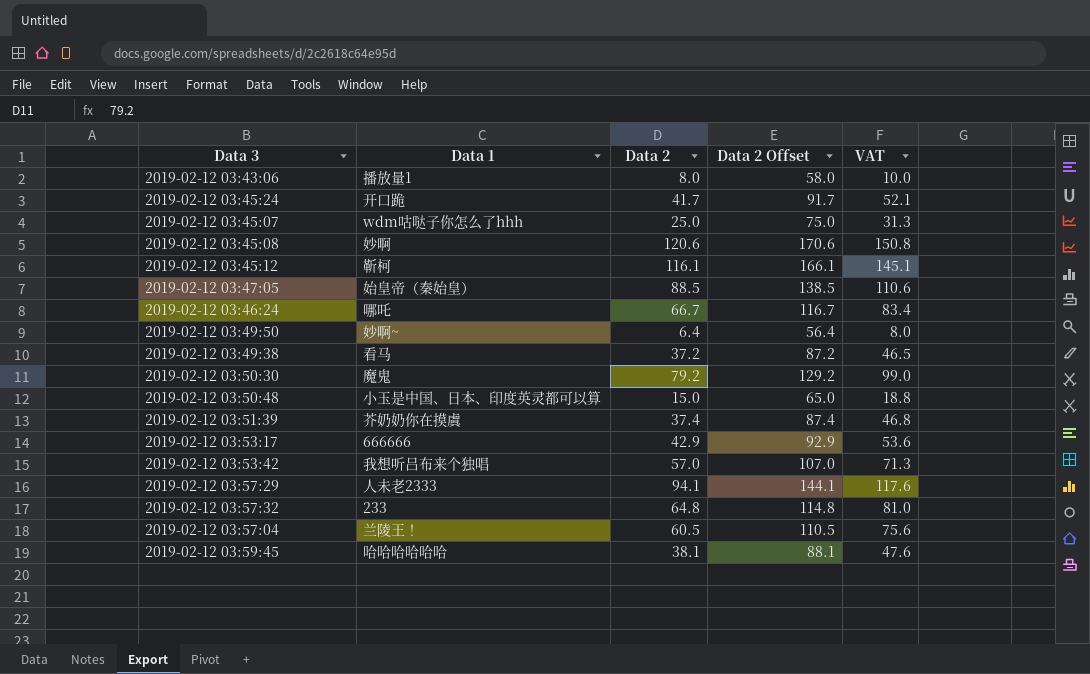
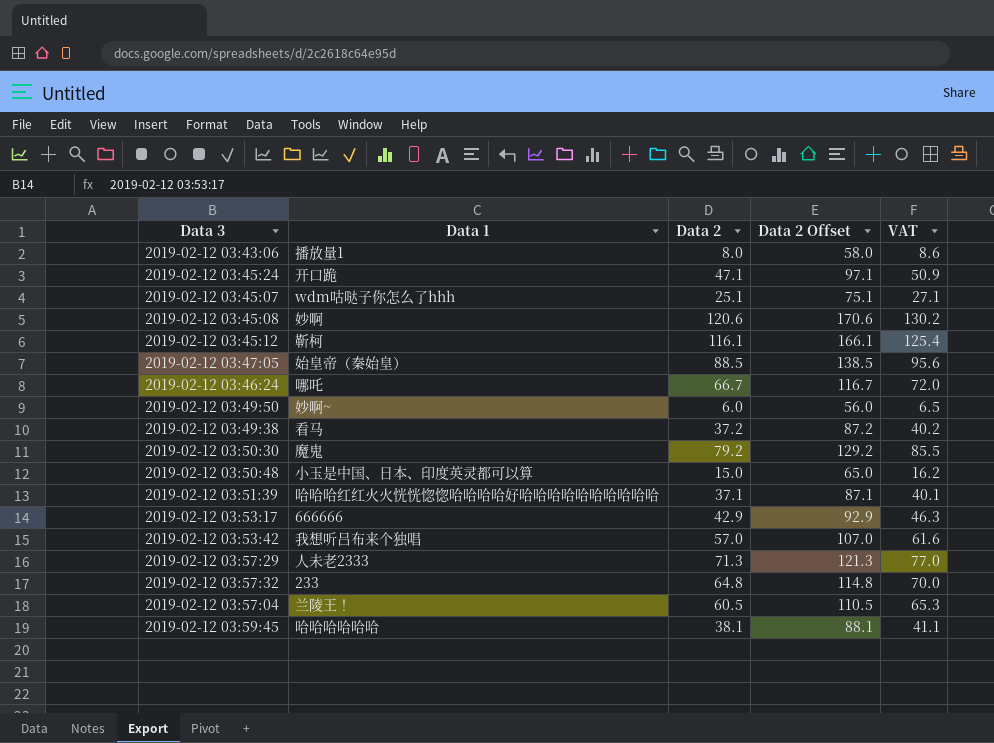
column VAT | formula: [Data 2] * 1.25 -> [Data 2] * 1.08
2019-02-12 03:45:24 | Data 2: 41.7 -> 47.1
2019-02-12 03:45:24 | Data 2 Offset: 91.7 -> 97.1
2019-02-12 03:45:07 | Data 2: 25.0 -> 25.1
2019-02-12 03:45:07 | Data 2 Offset: 75.0 -> 75.1
2019-02-12 03:49:50 | Data 2: 6.4 -> 6.0
2019-02-12 03:49:50 | Data 2 Offset: 56.4 -> 56.0
2019-02-12 03:51:39 | Data 1: 芥奶奶你在摸虞 -> 哈哈哈红红火火恍恍惚惚哈哈哈哈好哈哈哈哈哈哈哈哈哈哈
2019-02-12 03:51:39 | Data 2: 37.4 -> 37.1
2019-02-12 03:51:39 | Data 2 Offset: 87.4 -> 87.1
2019-02-12 03:57:29 | Data 2: 94.1 -> 71.3
2019-02-12 03:57:29 | Data 2 Offset: 144.1 -> 121.3

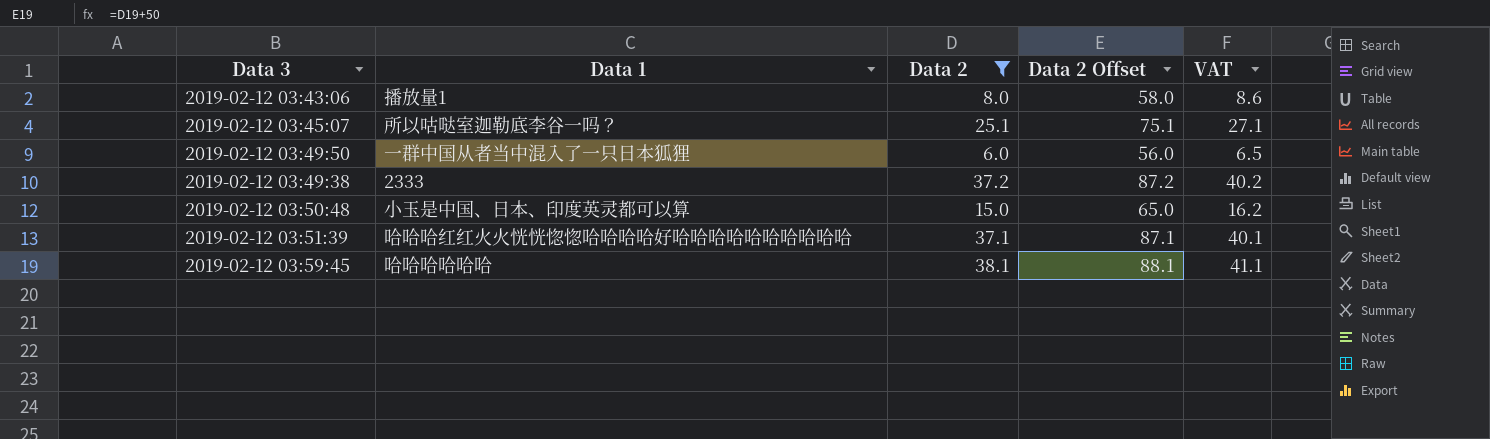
filter: none -> Data 2 <= 38.1
2019-02-12 03:45:07 | Data 1: wdm咕哒子你怎么了hhh -> 所以咕哒室迦勒底李谷一吗？
2019-02-12 03:49:50 | Data 1: 妙啊~ -> 一群中国从者当中混入了一只日本狐狸
2019-02-12 03:49:38 | Data 1: 看马 -> 2333

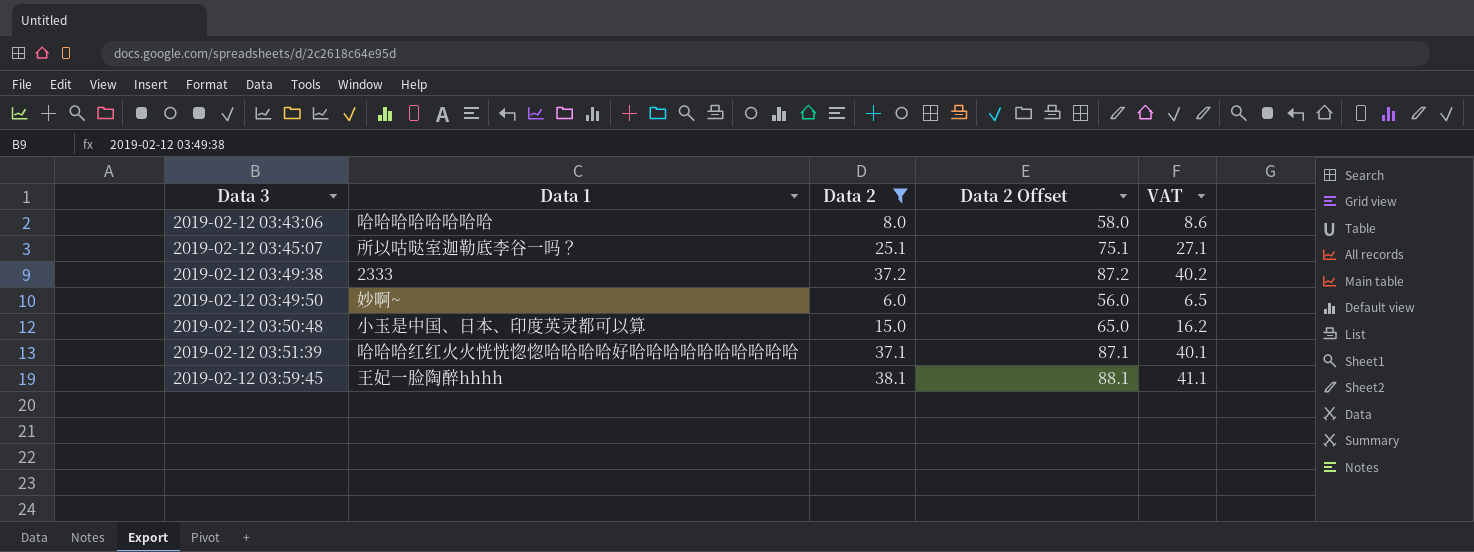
row order: none -> Data 3 ascending
2019-02-12 03:43:06 | Data 1: 播放量1 -> 哈哈哈哈哈哈哈哈
2019-02-12 03:49:50 | Data 1: 一群中国从者当中混入了一只日本狐狸 -> 妙啊~
2019-02-12 03:59:45 | Data 1: 哈哈哈哈哈哈 -> 王妃一脸陶醉hhhh

